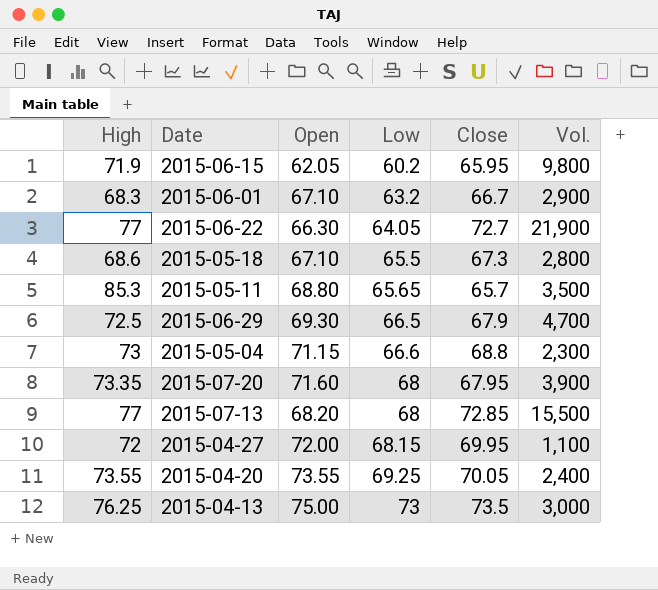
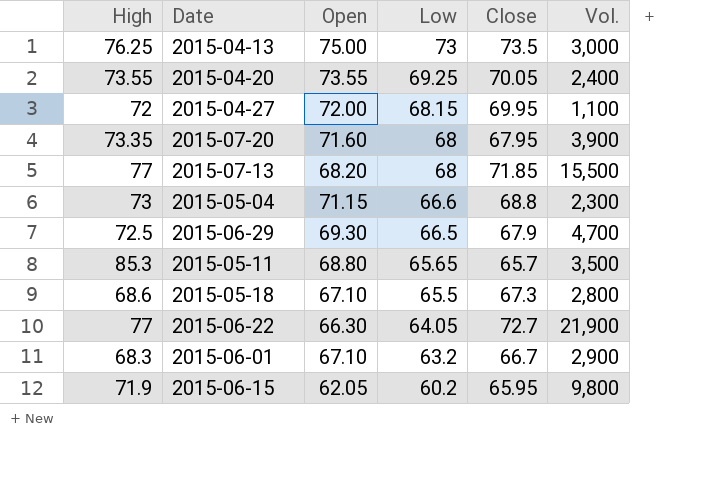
row order: Low ascending -> Low descending
2015-07-13 | Close: 72.85 -> 71.85

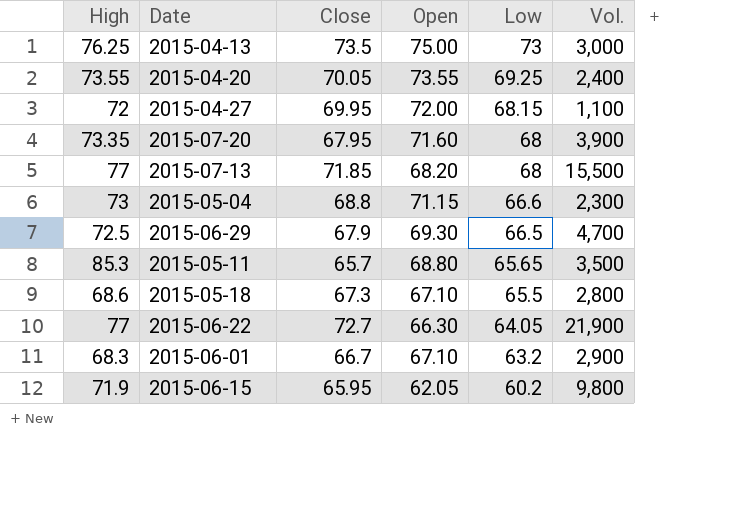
column Close | position: 5 -> 3

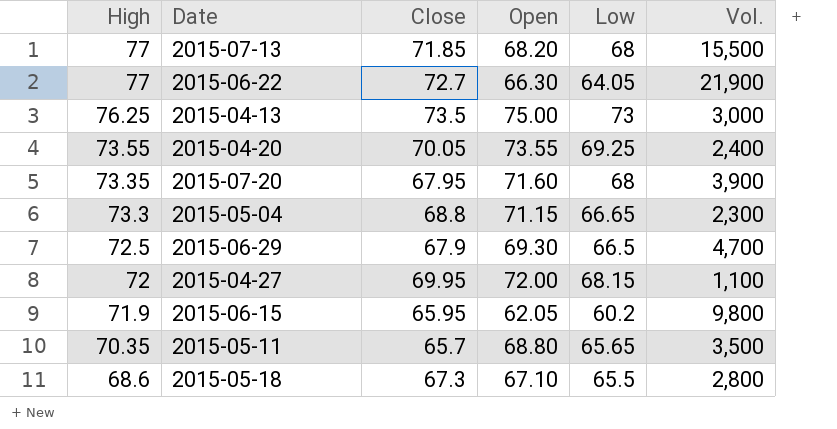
row order: Low descending -> High descending
row 2015-06-01: 68.3 | 66.7 | 67.10 | 63.2 | 2,900 -> none
2015-05-04 | High: 73 -> 73.3
2015-05-04 | Low: 66.6 -> 66.65
2015-05-11 | High: 85.3 -> 70.35

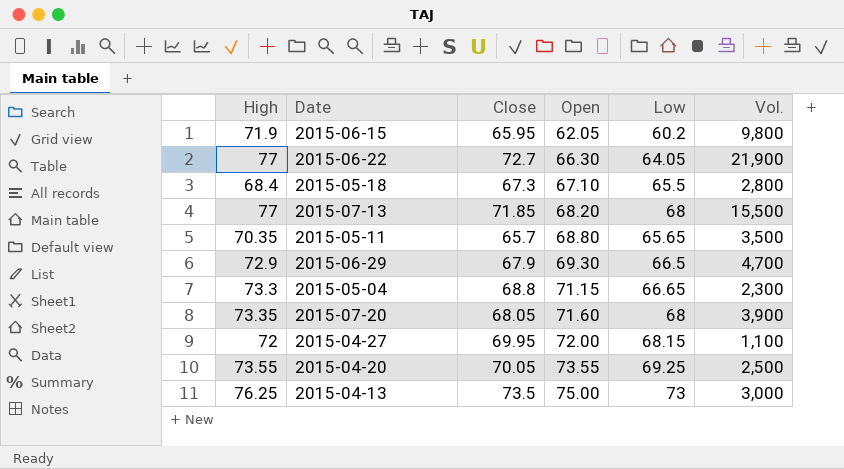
row order: High descending -> Open ascending
2015-05-18 | High: 68.6 -> 68.4
2015-06-29 | High: 72.5 -> 72.9
2015-07-20 | Close: 67.95 -> 68.05
2015-04-20 | Vol.: 2,400 -> 2,500

